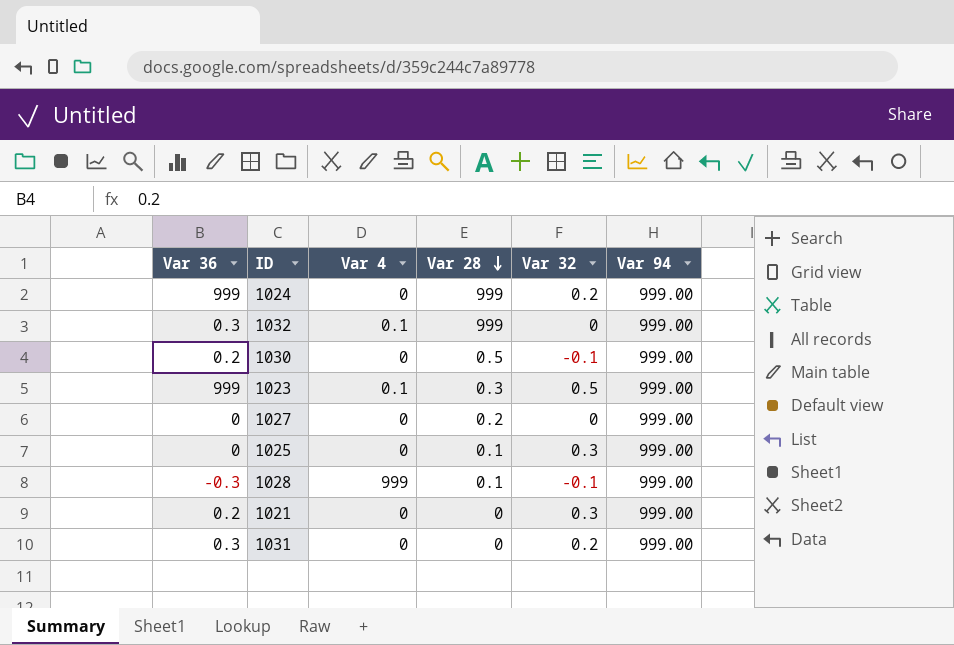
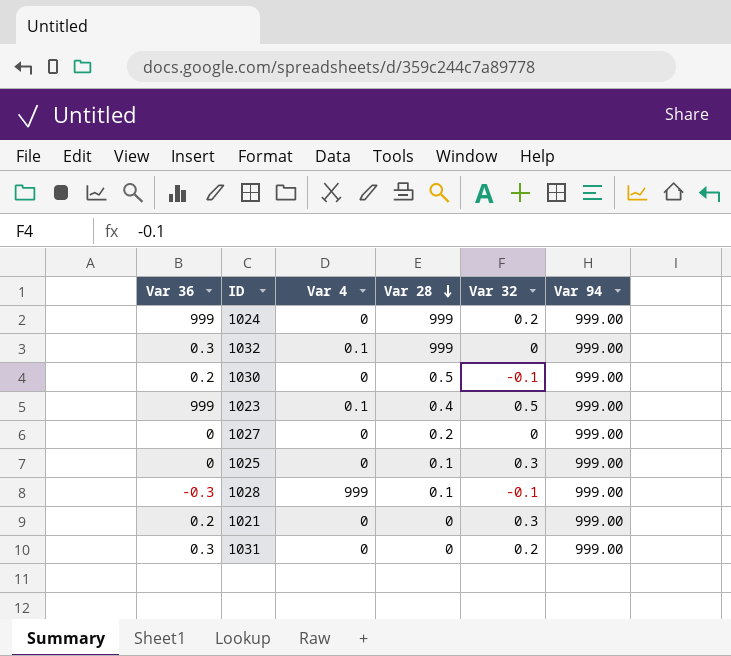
1023 | Var 28: 0.3 -> 0.4

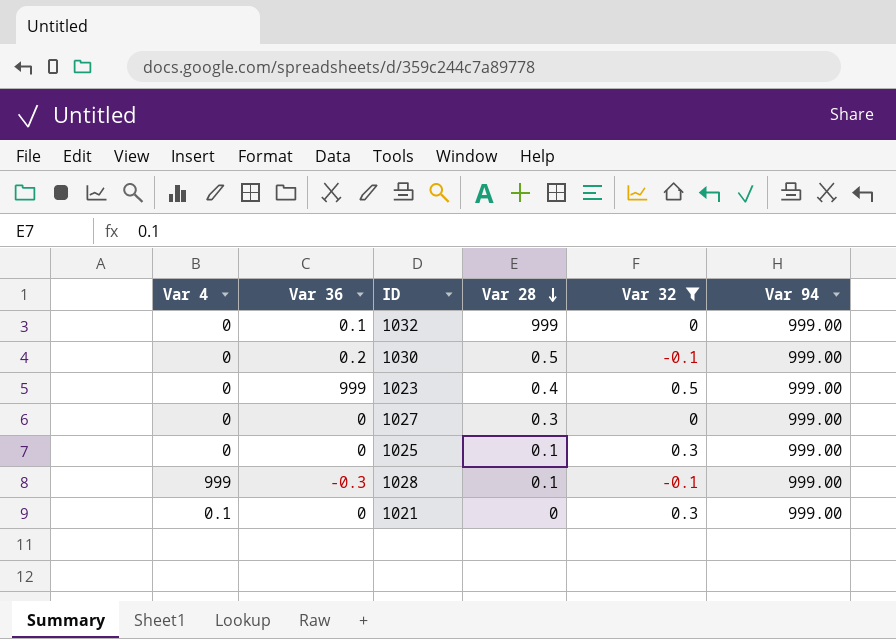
filter: none -> Var 32 != 0.2
column Var 4 | position: 3 -> 1
1032 | Var 4: 0.1 -> 0
1032 | Var 36: 0.3 -> 0.1
1023 | Var 4: 0.1 -> 0
1027 | Var 28: 0.2 -> 0.3
1021 | Var 4: 0 -> 0.1
1021 | Var 36: 0.2 -> 0

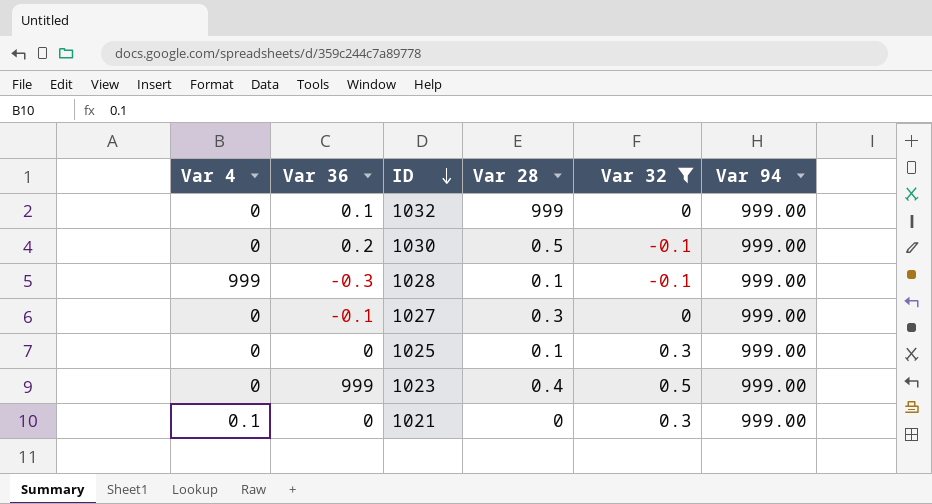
row order: Var 28 descending -> ID descending
1027 | Var 36: 0 -> -0.1

